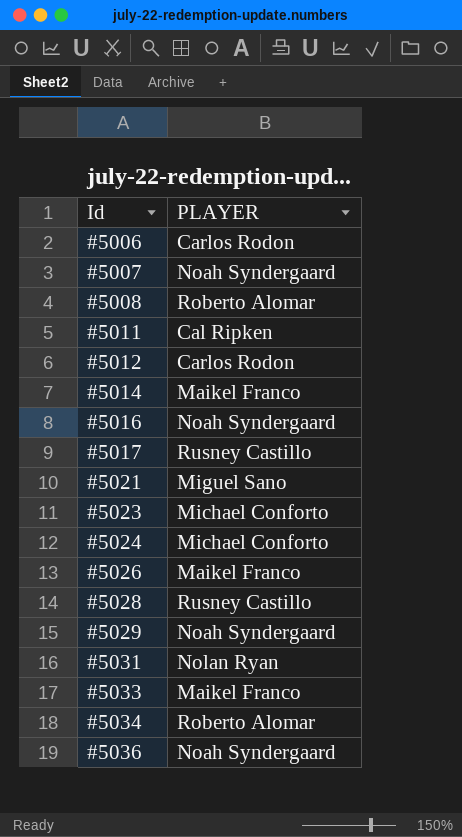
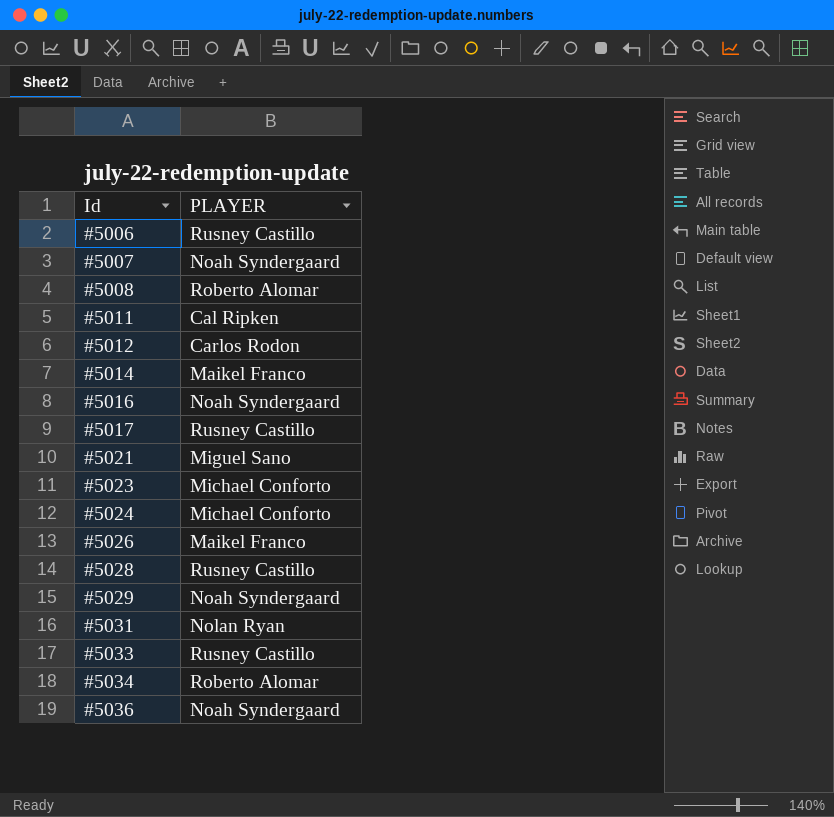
#5006 | PLAYER: Carlos Rodon -> Rusney Castillo
#5033 | PLAYER: Maikel Franco -> Rusney Castillo

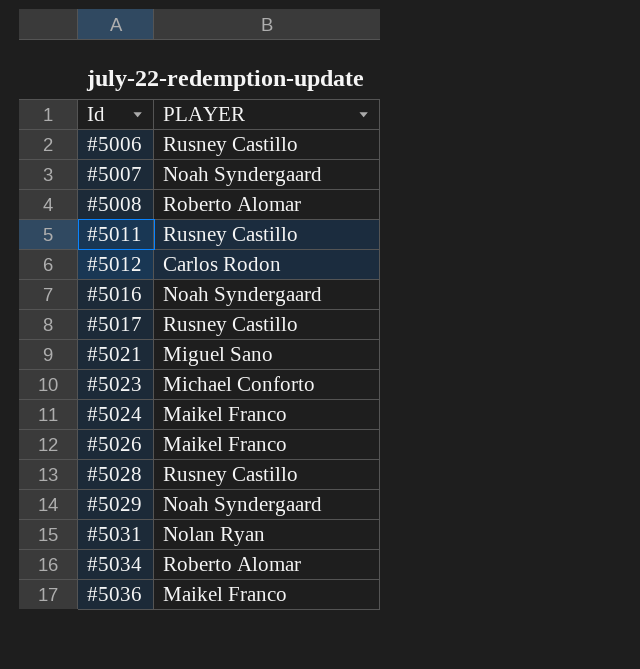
row #5014: Maikel Franco -> none
row #5033: Rusney Castillo -> none
#5011 | PLAYER: Cal Ripken -> Rusney Castillo
#5024 | PLAYER: Michael Conforto -> Maikel Franco
#5036 | PLAYER: Noah Syndergaard -> Maikel Franco

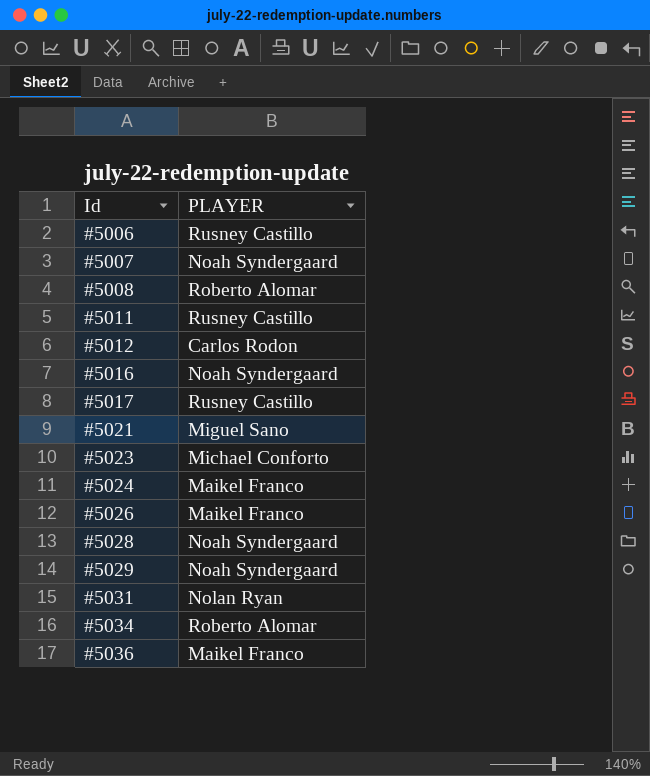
#5028 | PLAYER: Rusney Castillo -> Noah Syndergaard

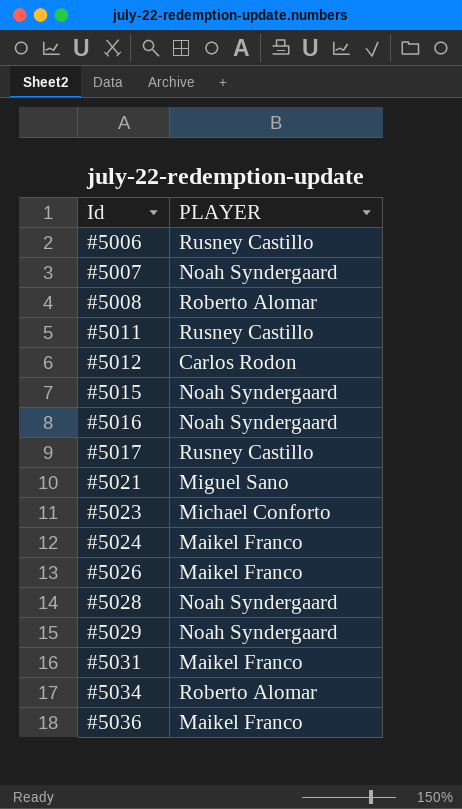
row #5015: none -> Noah Syndergaard
#5031 | PLAYER: Nolan Ryan -> Maikel Franco

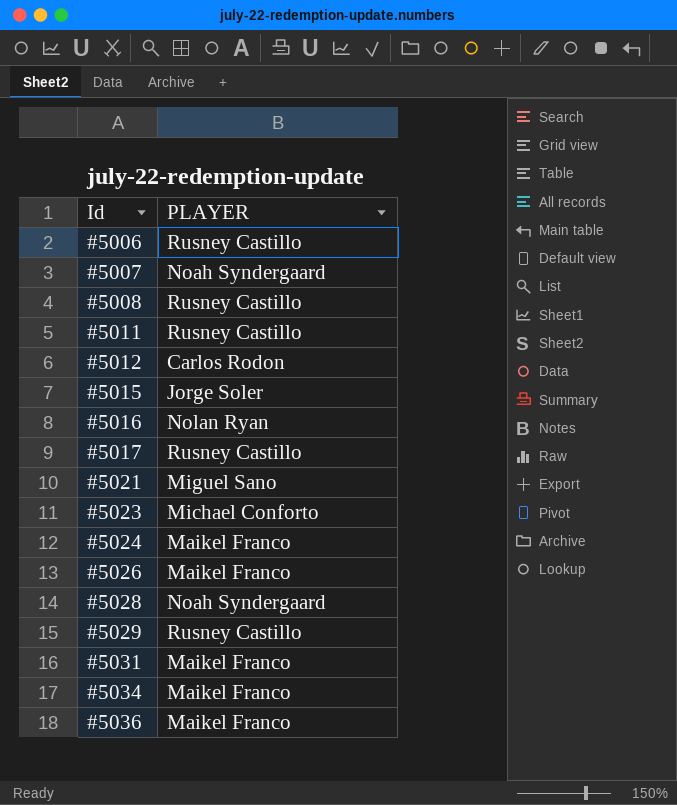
#5008 | PLAYER: Roberto Alomar -> Rusney Castillo
#5015 | PLAYER: Noah Syndergaard -> Jorge Soler
#5016 | PLAYER: Noah Syndergaard -> Nolan Ryan
#5029 | PLAYER: Noah Syndergaard -> Rusney Castillo
#5034 | PLAYER: Roberto Alomar -> Maikel Franco

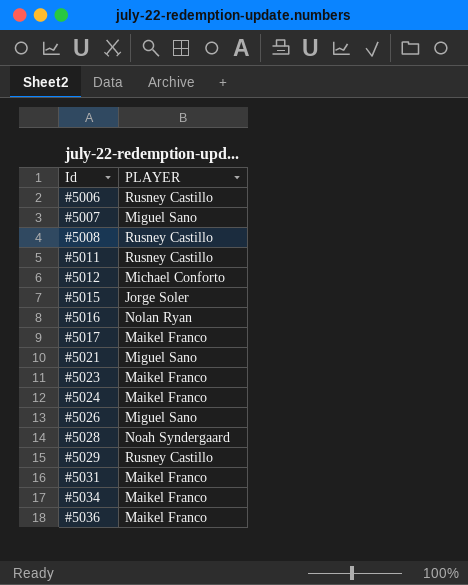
#5007 | PLAYER: Noah Syndergaard -> Miguel Sano
#5012 | PLAYER: Carlos Rodon -> Michael Conforto
#5017 | PLAYER: Rusney Castillo -> Maikel Franco
#5023 | PLAYER: Michael Conforto -> Maikel Franco
#5026 | PLAYER: Maikel Franco -> Miguel Sano

